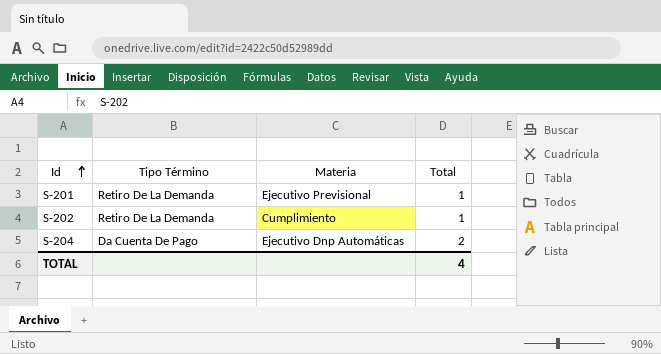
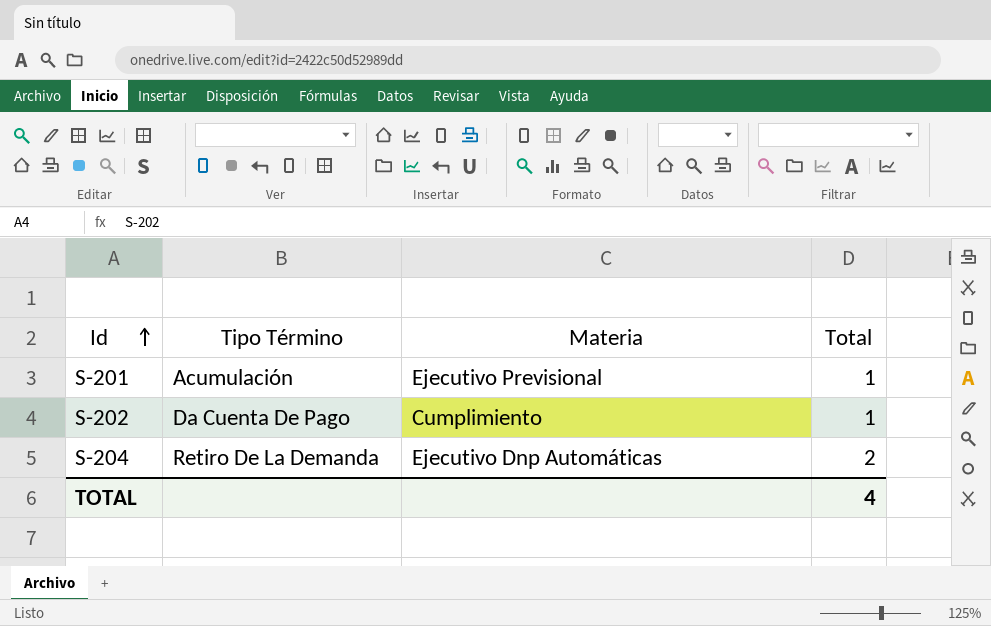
S-201 | Tipo Término: Retiro De La Demanda -> Acumulación
S-202 | Tipo Término: Retiro De La Demanda -> Da Cuenta De Pago
S-204 | Tipo Término: Da Cuenta De Pago -> Retiro De La Demanda

